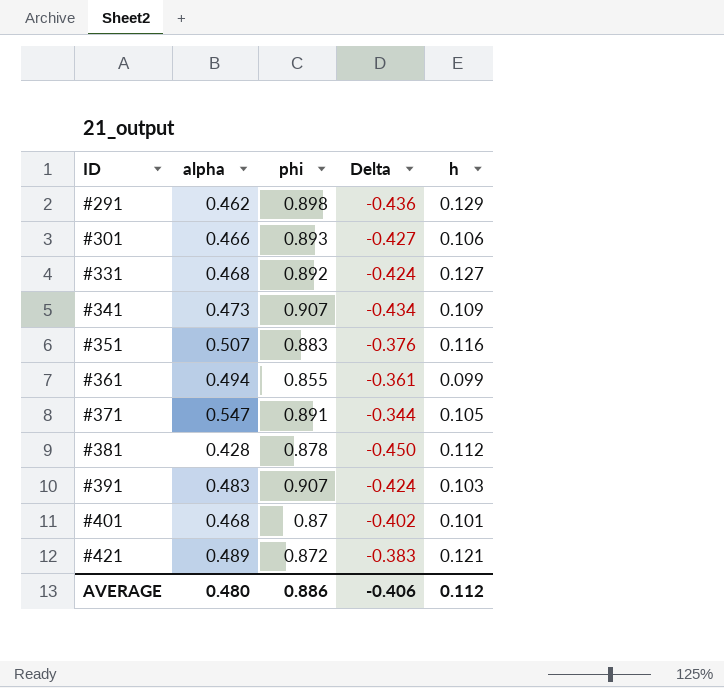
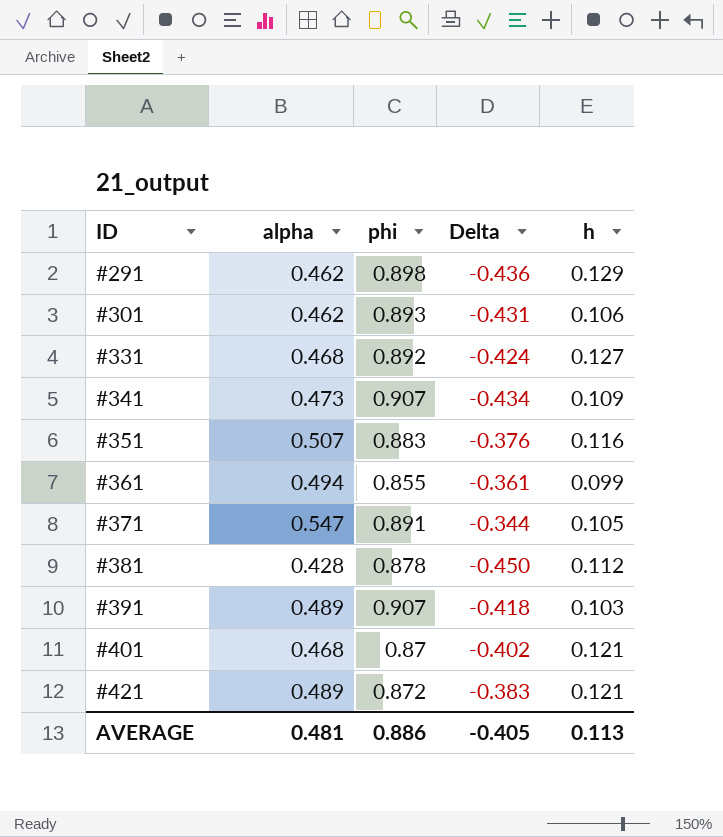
#301 | alpha: 0.466 -> 0.462
#301 | Delta: -0.427 -> -0.431
#391 | alpha: 0.483 -> 0.489
#391 | Delta: -0.424 -> -0.418
#401 | h: 0.101 -> 0.121
AVERAGE | alpha: 0.480 -> 0.481
AVERAGE | Delta: -0.406 -> -0.405
AVERAGE | h: 0.112 -> 0.113

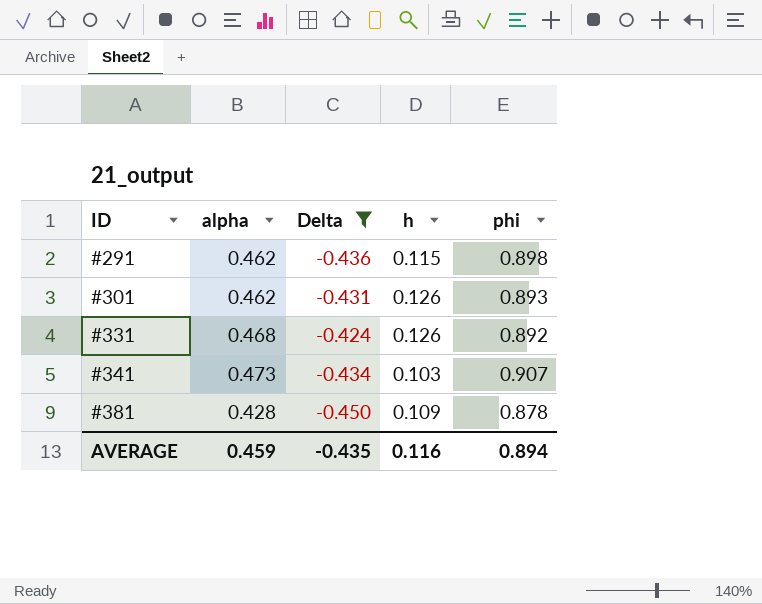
filter: none -> Delta <= -0.424
column phi | position: 3 -> 5
#291 | h: 0.129 -> 0.115
#301 | h: 0.106 -> 0.126
#331 | h: 0.127 -> 0.126
#341 | h: 0.109 -> 0.103
#381 | h: 0.112 -> 0.109
AVERAGE | alpha: 0.481 -> 0.459
AVERAGE | Delta: -0.405 -> -0.435
AVERAGE | h: 0.113 -> 0.116
AVERAGE | phi: 0.886 -> 0.894

